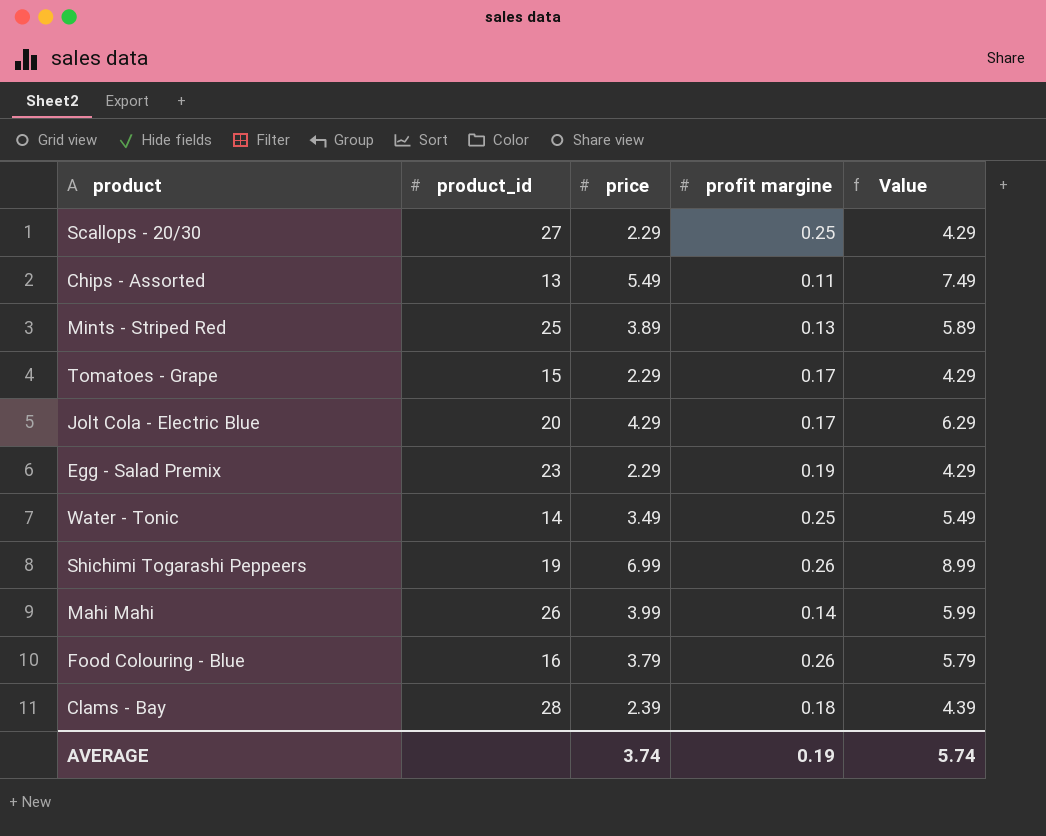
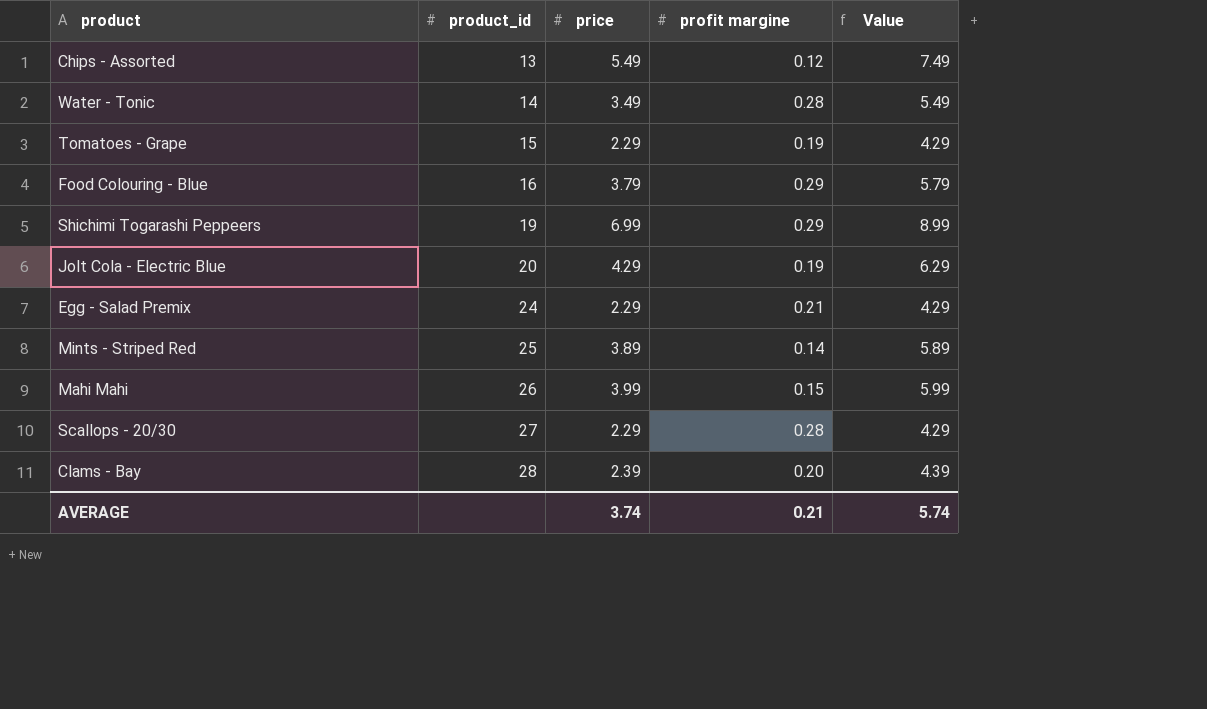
row order: none -> product_id ascending
Chips - Assorted | profit margine: 0.11 -> 0.12
Water - Tonic | profit margine: 0.25 -> 0.28
Tomatoes - Grape | profit margine: 0.17 -> 0.19
Food Colouring - Blue | profit margine: 0.26 -> 0.29
Shichimi Togarashi Peppeers | profit margine: 0.26 -> 0.29
Jolt Cola - Electric Blue | profit margine: 0.17 -> 0.19
Egg - Salad Premix | product_id: 23 -> 24
Egg - Salad Premix | profit margine: 0.19 -> 0.21
Mints - Striped Red | profit margine: 0.13 -> 0.14
Mahi Mahi | profit margine: 0.14 -> 0.15
Scallops - 20/30 | profit margine: 0.25 -> 0.28
Clams - Bay | profit margine: 0.18 -> 0.20
AVERAGE | profit margine: 0.19 -> 0.21

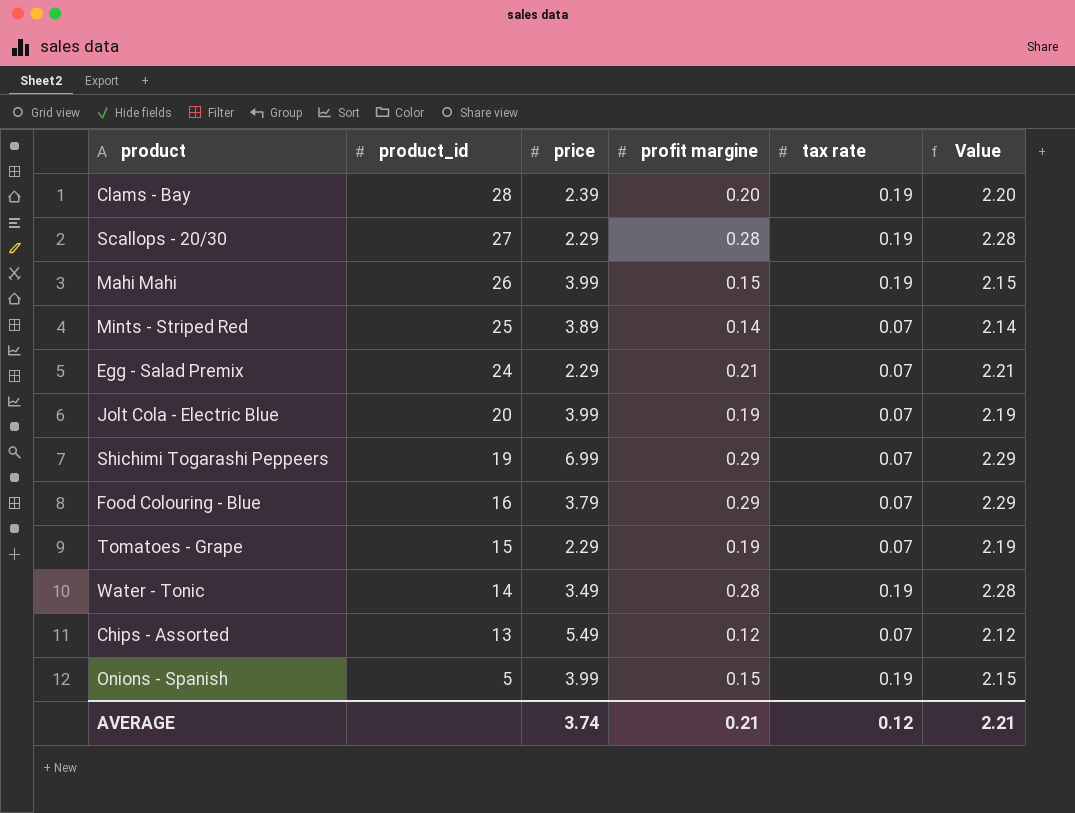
row order: product_id ascending -> product_id descending
column tax rate | position: none -> 5
column Value | formula: [price] + 2 -> [profit margine] + 2
Jolt Cola - Electric Blue | price: 4.29 -> 3.99
row Onions - Spanish: none -> 5 | 3.99 | 0.15 | 0.19 | 2.15
AVERAGE | Value: 5.74 -> 2.21

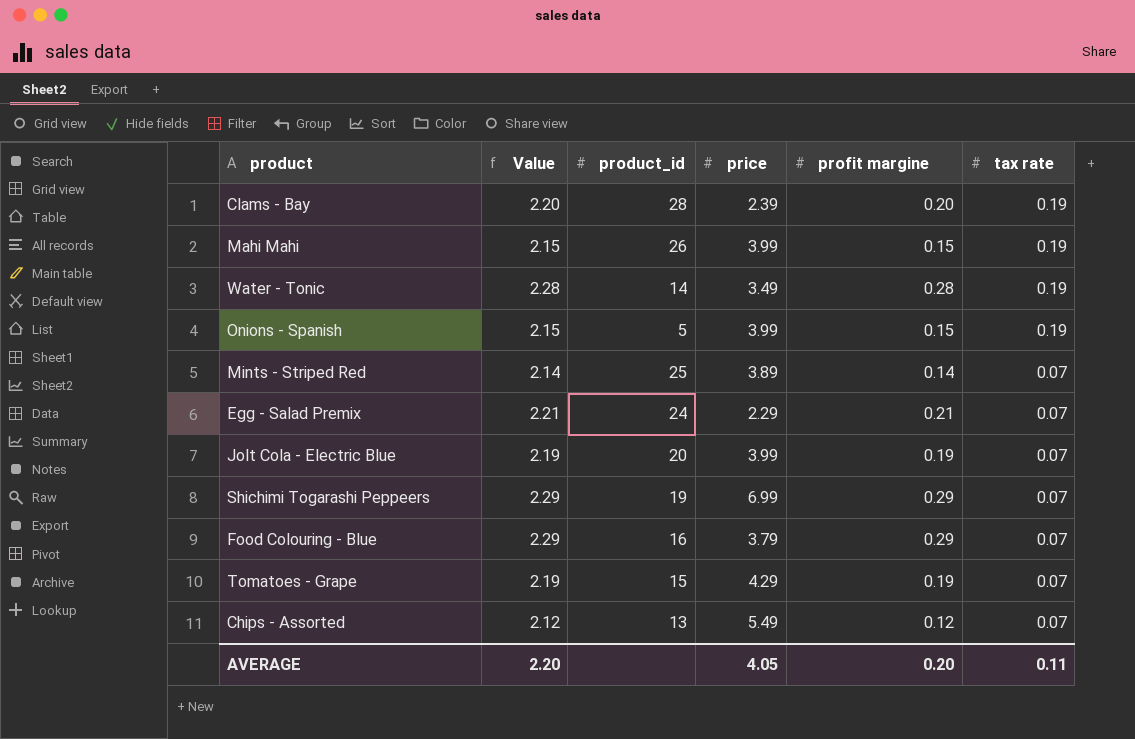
row order: product_id descending -> tax rate descending
column Value | position: 6 -> 2
row Scallops - 20/30: 27 | 2.29 | 0.28 | 0.19 | 2.28 -> none
Tomatoes - Grape | price: 2.29 -> 4.29
AVERAGE | Value: 2.21 -> 2.20
AVERAGE | price: 3.74 -> 4.05
AVERAGE | profit margine: 0.21 -> 0.20
AVERAGE | tax rate: 0.12 -> 0.11

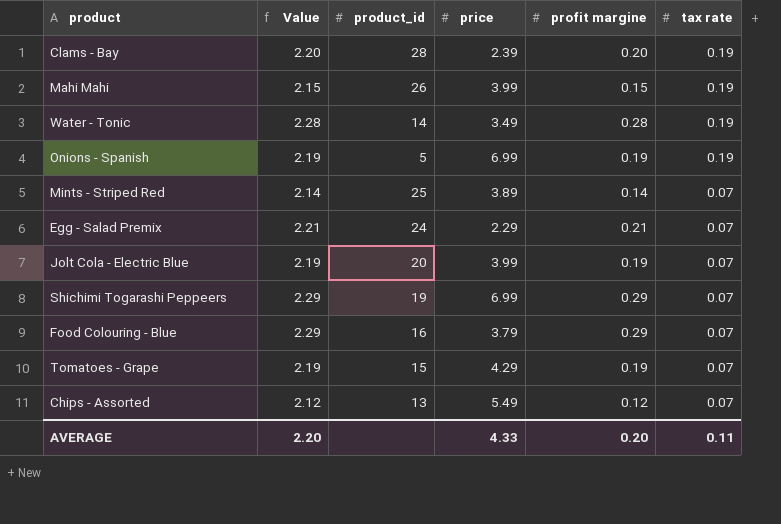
Onions - Spanish | Value: 2.15 -> 2.19
Onions - Spanish | price: 3.99 -> 6.99
Onions - Spanish | profit margine: 0.15 -> 0.19
AVERAGE | price: 4.05 -> 4.33

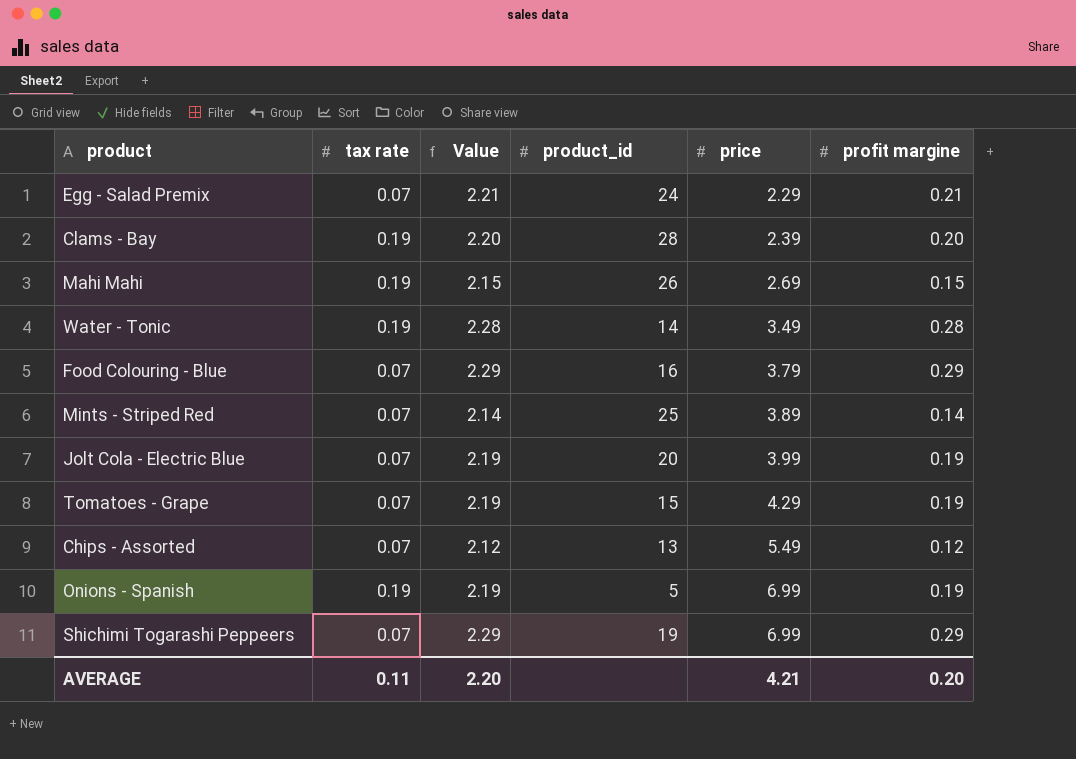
row order: tax rate descending -> price ascending
column tax rate | position: 6 -> 2
Mahi Mahi | price: 3.99 -> 2.69
AVERAGE | price: 4.33 -> 4.21

